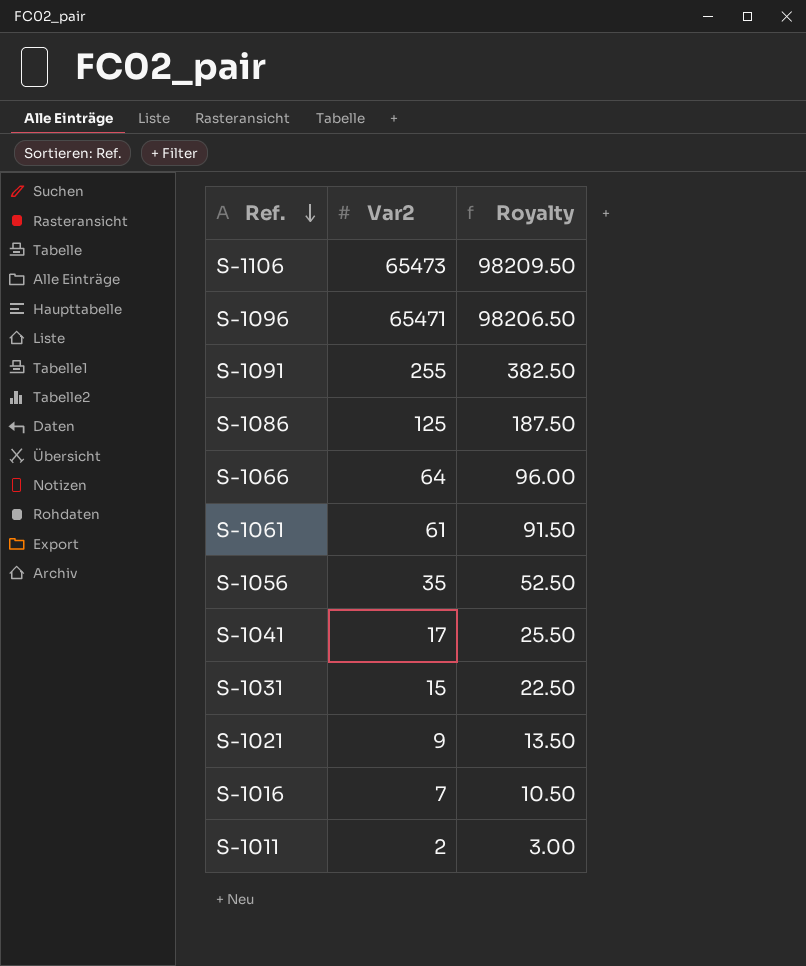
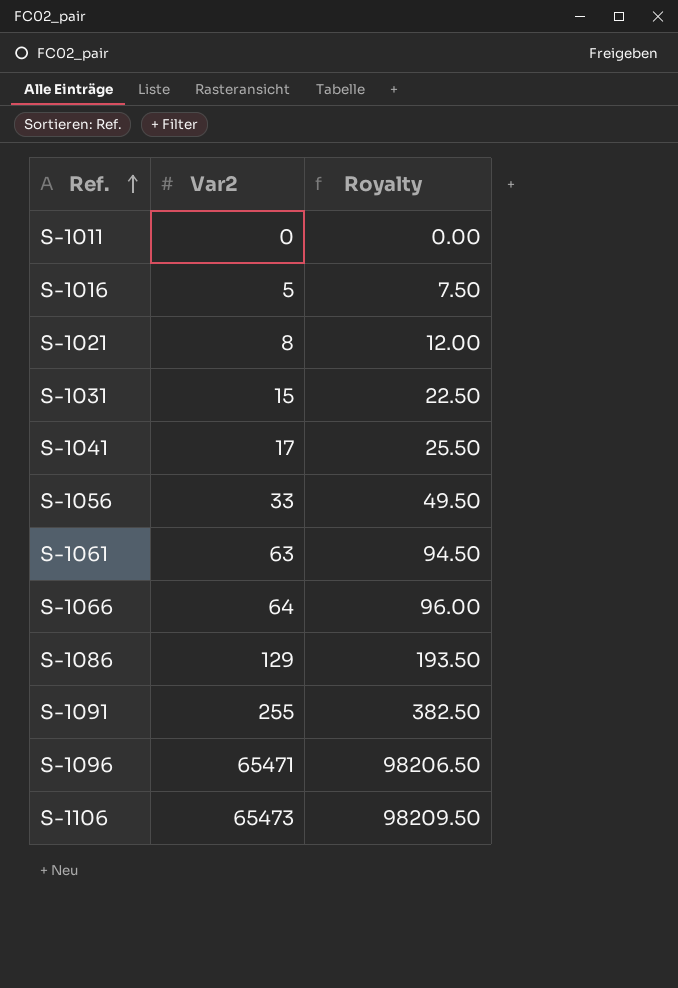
row order: Ref. descending -> Ref. ascending
S-1011 | Var2: 2 -> 0
S-1011 | Royalty: 3.00 -> 0.00
S-1016 | Var2: 7 -> 5
S-1016 | Royalty: 10.50 -> 7.50
S-1021 | Var2: 9 -> 8
S-1021 | Royalty: 13.50 -> 12.00
S-1056 | Var2: 35 -> 33
S-1056 | Royalty: 52.50 -> 49.50
S-1061 | Var2: 61 -> 63
S-1061 | Royalty: 91.50 -> 94.50
S-1086 | Var2: 125 -> 129
S-1086 | Royalty: 187.50 -> 193.50

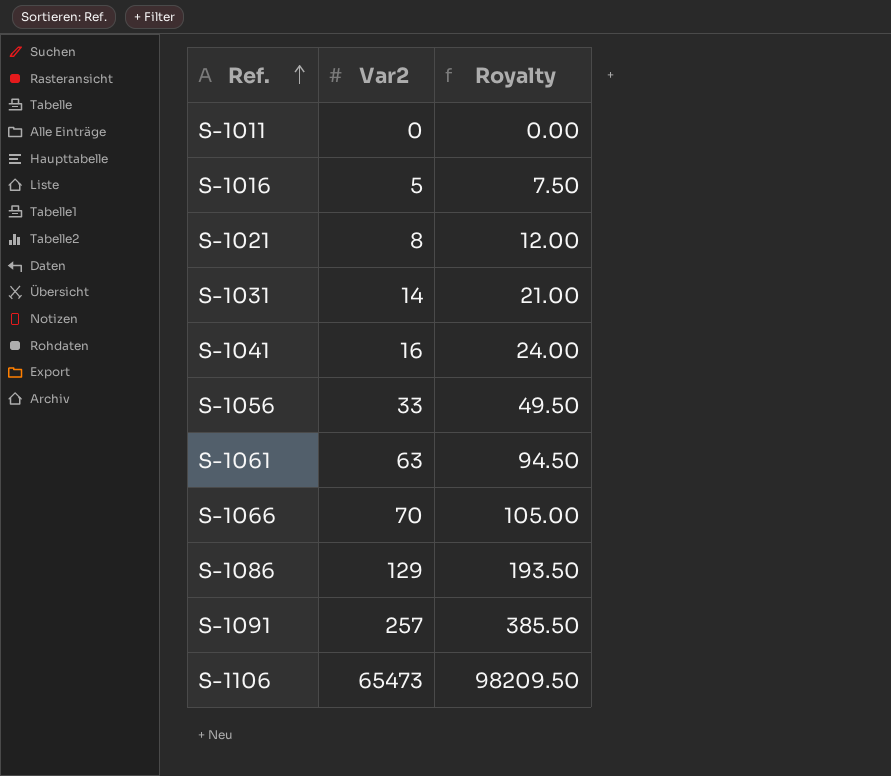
row S-1096: 65471 | 98206.50 -> none
S-1031 | Var2: 15 -> 14
S-1031 | Royalty: 22.50 -> 21.00
S-1041 | Var2: 17 -> 16
S-1041 | Royalty: 25.50 -> 24.00
S-1066 | Var2: 64 -> 70
S-1066 | Royalty: 96.00 -> 105.00
S-1091 | Var2: 255 -> 257
S-1091 | Royalty: 382.50 -> 385.50

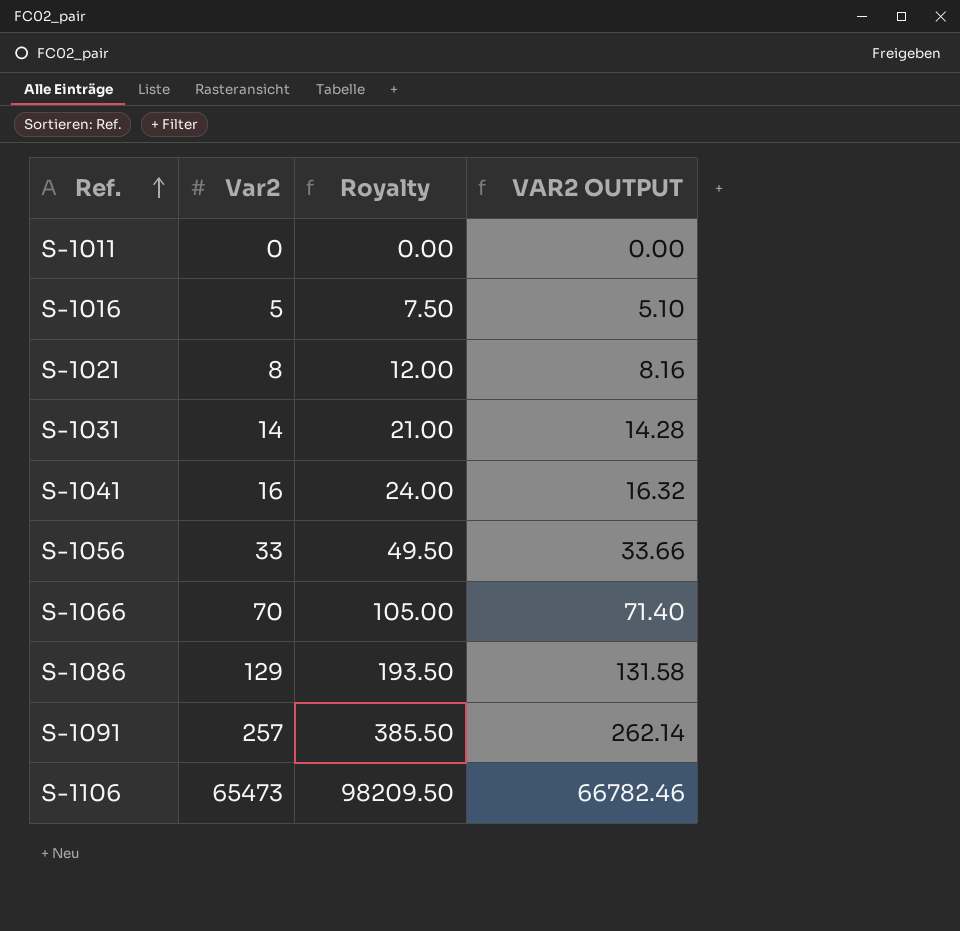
column VAR2 OUTPUT | formula: none -> [Var2] * 1.02
row S-1061: 63 | 94.50 -> none

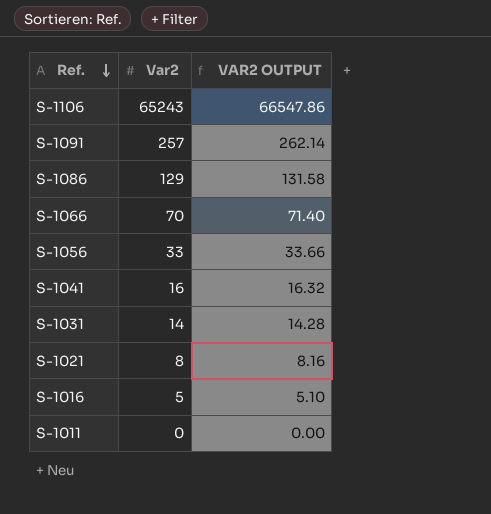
row order: Ref. ascending -> Ref. descending
column Royalty | formula: [Var2] * 1.5 -> none
S-1106 | Var2: 65473 -> 65243
S-1106 | VAR2 OUTPUT: 66782.46 -> 66547.86

